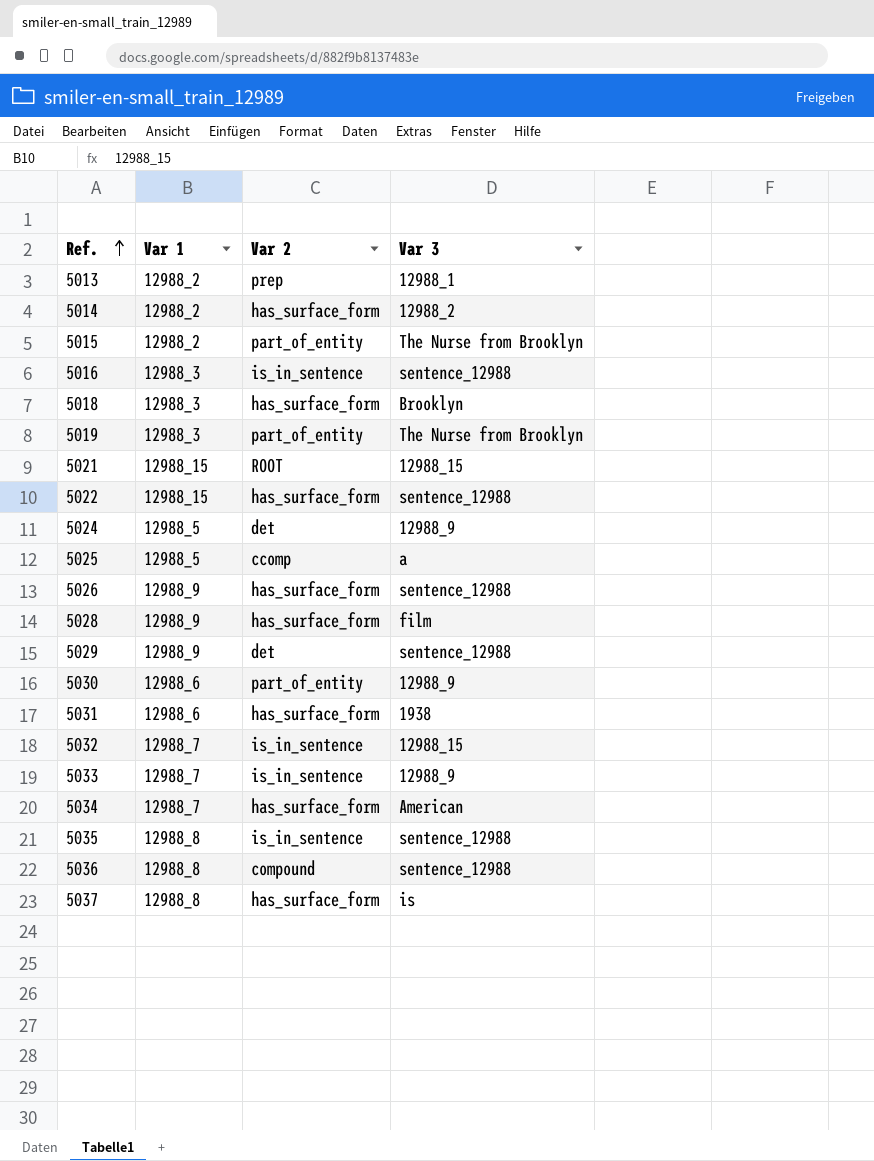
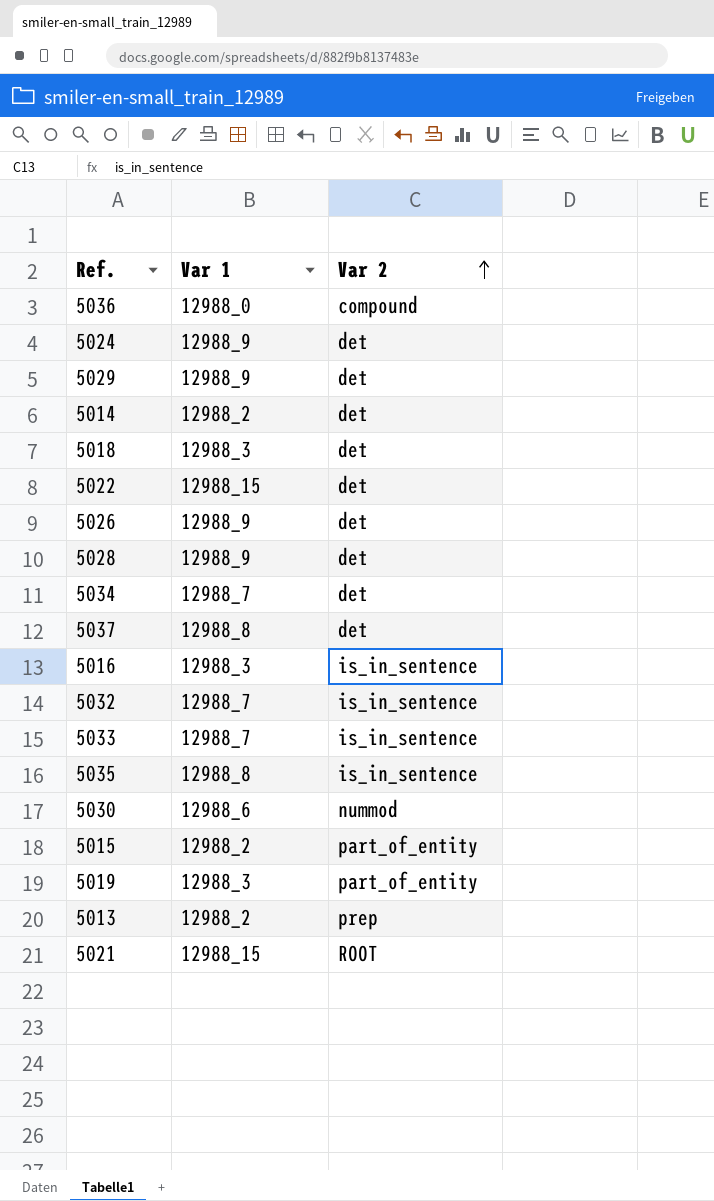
row order: Ref. ascending -> Var 2 ascending
column Var 3 | position: 4 -> none
row 5025: 12988_5 | ccomp | a -> none
row 5031: 12988_6 | has_surface_form | 1938 -> none
5036 | Var 1: 12988_8 -> 12988_0
5024 | Var 1: 12988_5 -> 12988_9
5014 | Var 2: has_surface_form -> det
5018 | Var 2: has_surface_form -> det
5022 | Var 2: has_surface_form -> det
5026 | Var 2: has_surface_form -> det
5028 | Var 2: has_surface_form -> det
5034 | Var 2: has_surface_form -> det
5037 | Var 2: has_surface_form -> det
5030 | Var 2: part_of_entity -> nummod

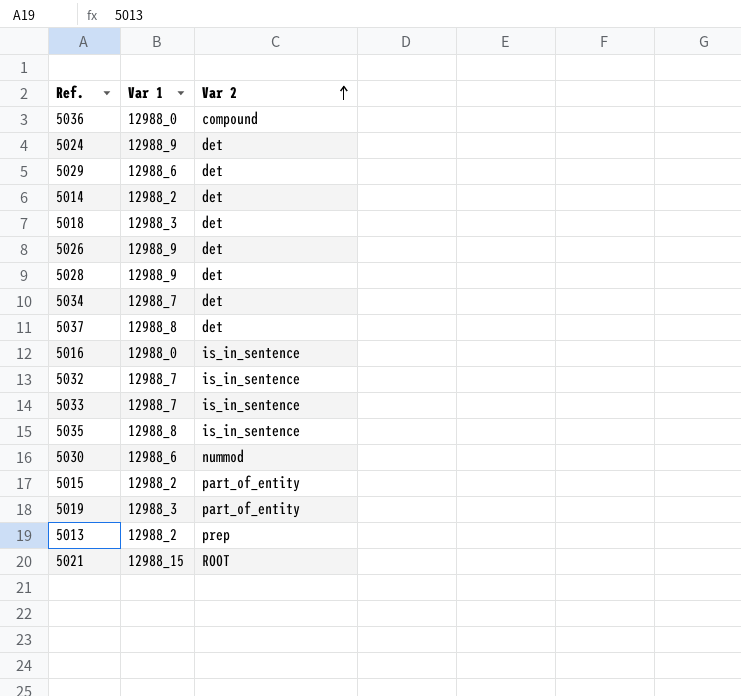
row 5022: 12988_15 | det -> none
5029 | Var 1: 12988_9 -> 12988_6
5016 | Var 1: 12988_3 -> 12988_0

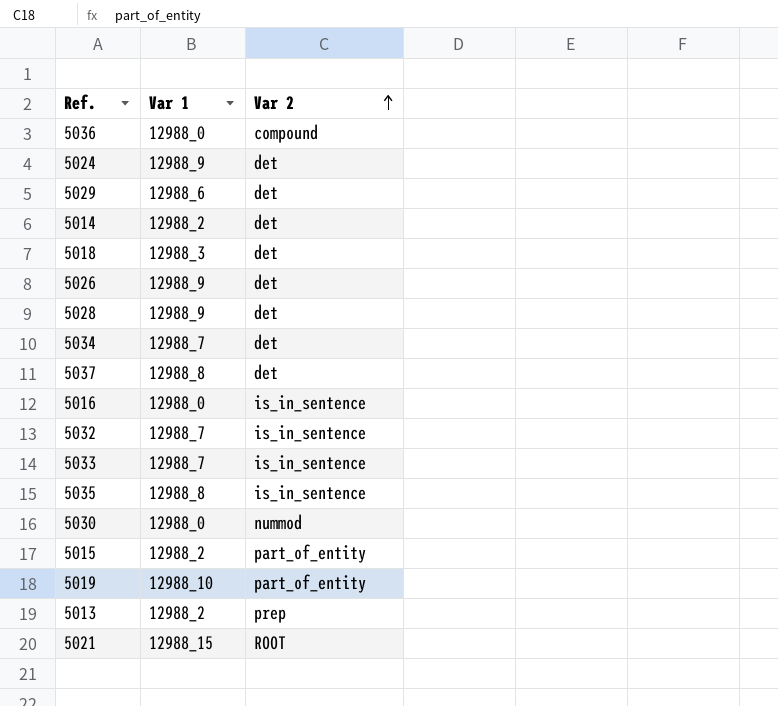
5030 | Var 1: 12988_6 -> 12988_0
5019 | Var 1: 12988_3 -> 12988_10

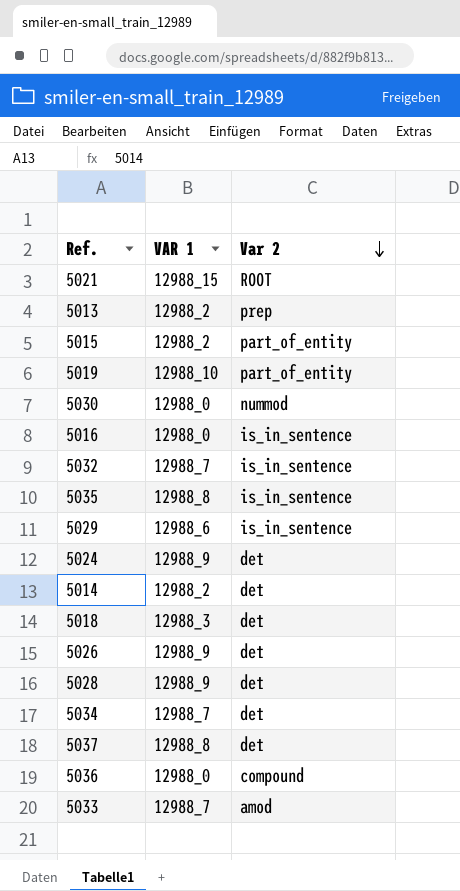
row order: Var 2 ascending -> Var 2 descending
column name: Var 1 -> VAR 1
5029 | Var 2: det -> is_in_sentence
5033 | Var 2: is_in_sentence -> amod

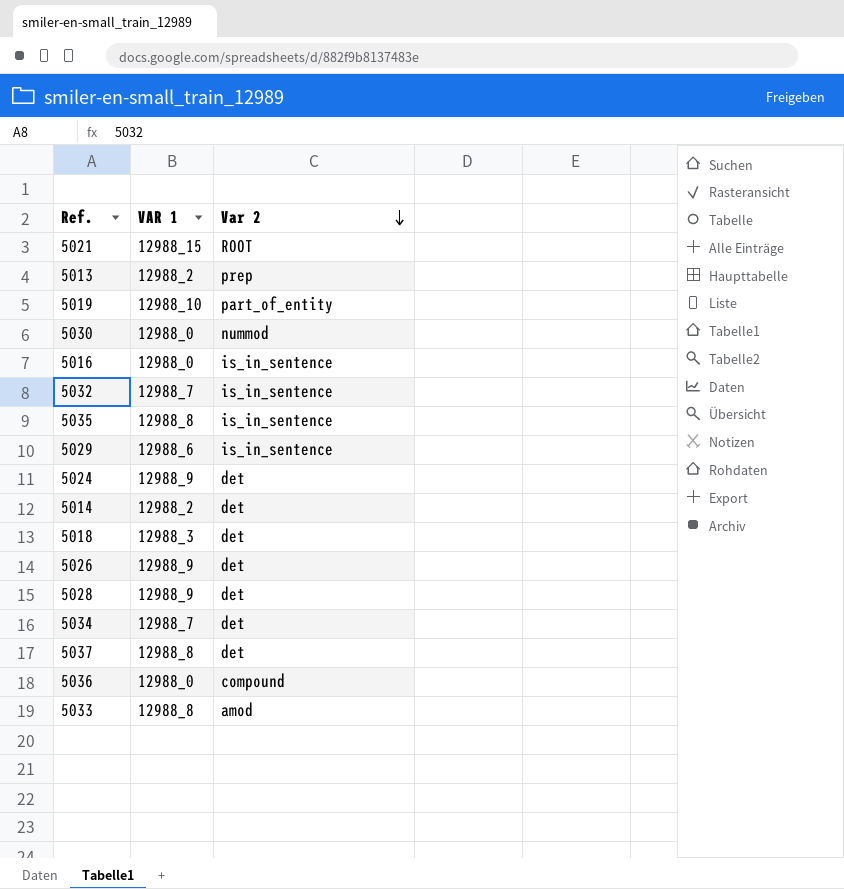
row 5015: 12988_2 | part_of_entity -> none
5033 | VAR 1: 12988_7 -> 12988_8

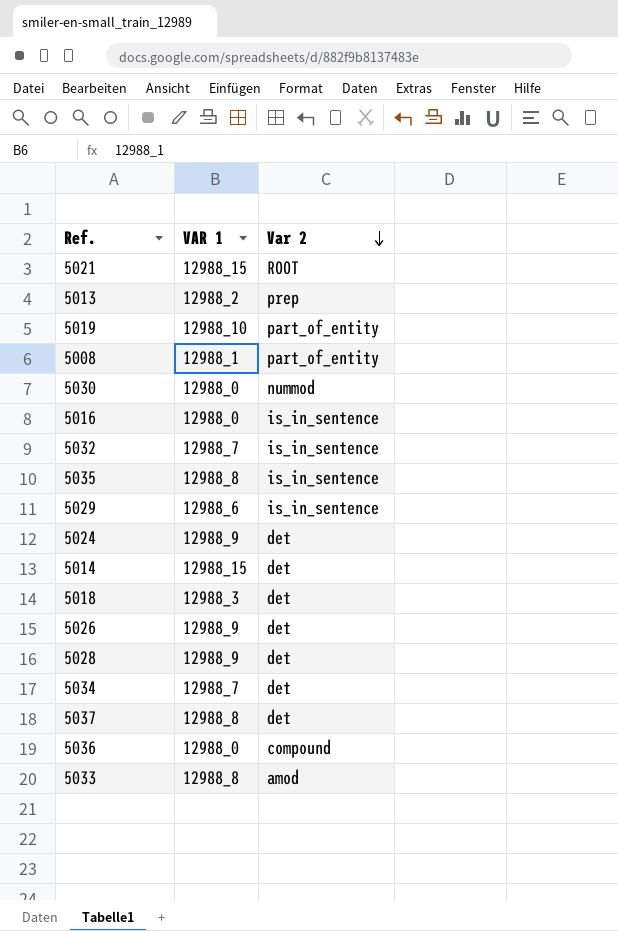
row 5008: none -> 12988_1 | part_of_entity
5014 | VAR 1: 12988_2 -> 12988_15

